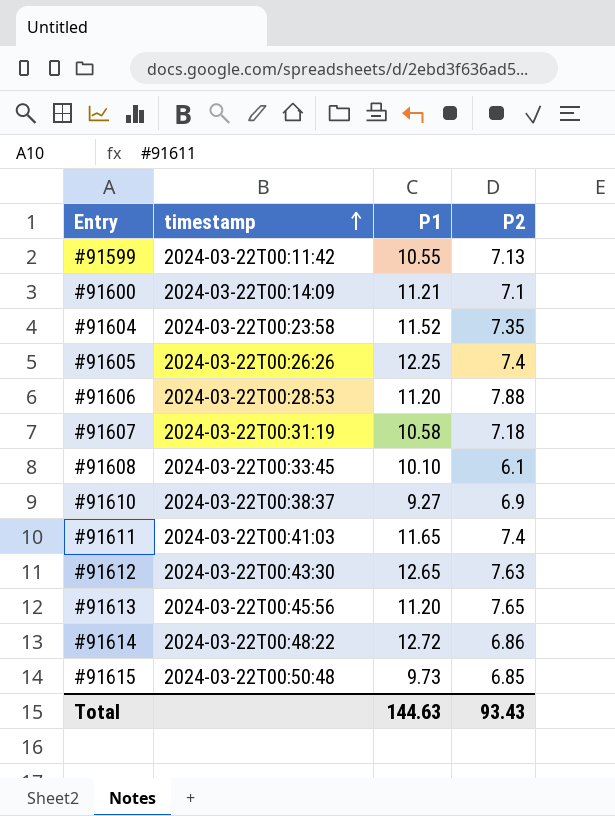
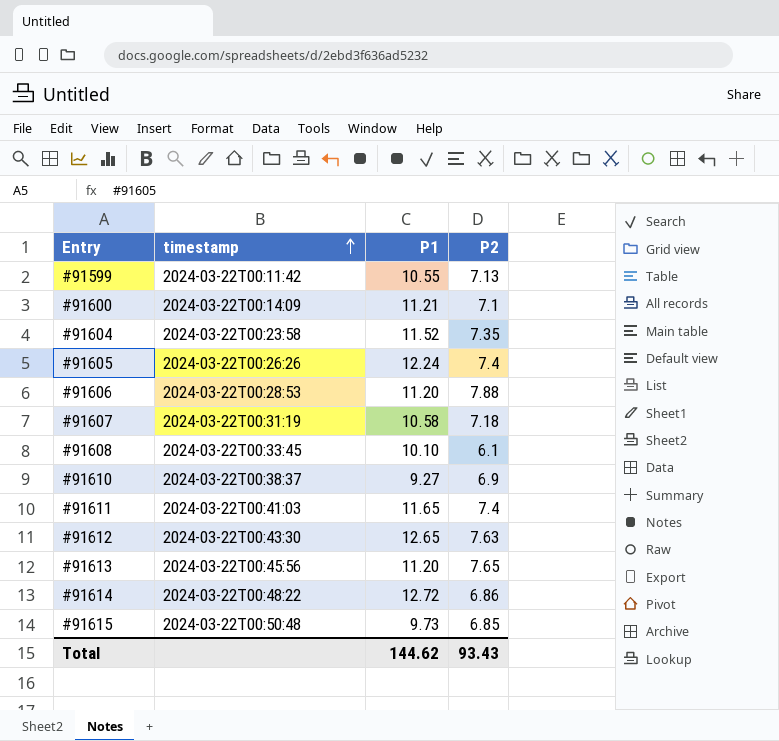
#91605 | P1: 12.25 -> 12.24
Total | P1: 144.63 -> 144.62

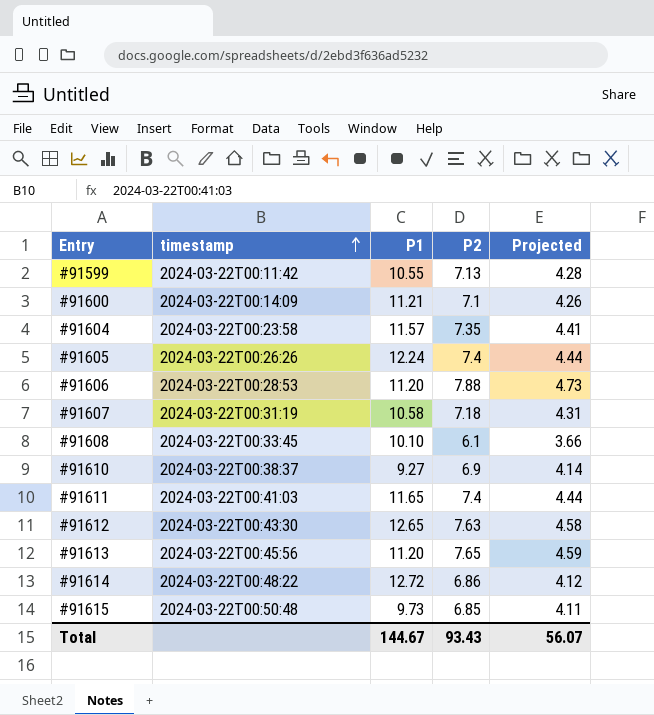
column Projected | formula: none -> [P2] * 0.6
#91604 | P1: 11.52 -> 11.57
Total | P1: 144.62 -> 144.67

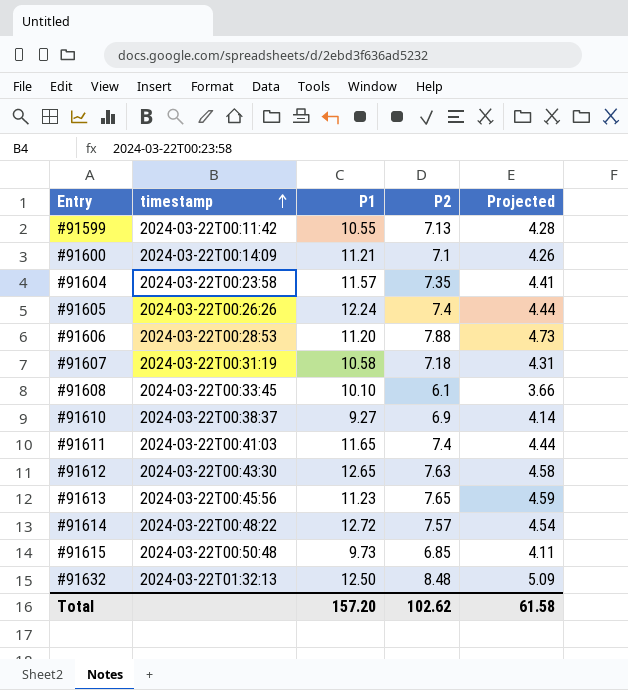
#91613 | P1: 11.20 -> 11.23
#91614 | P2: 6.86 -> 7.57
#91614 | Projected: 4.12 -> 4.54
row #91632: none -> 2024-03-22T01:32:13 | 12.50 | 8.48 | 5.09
Total | P1: 144.67 -> 157.20
Total | P2: 93.43 -> 102.62
Total | Projected: 56.07 -> 61.58

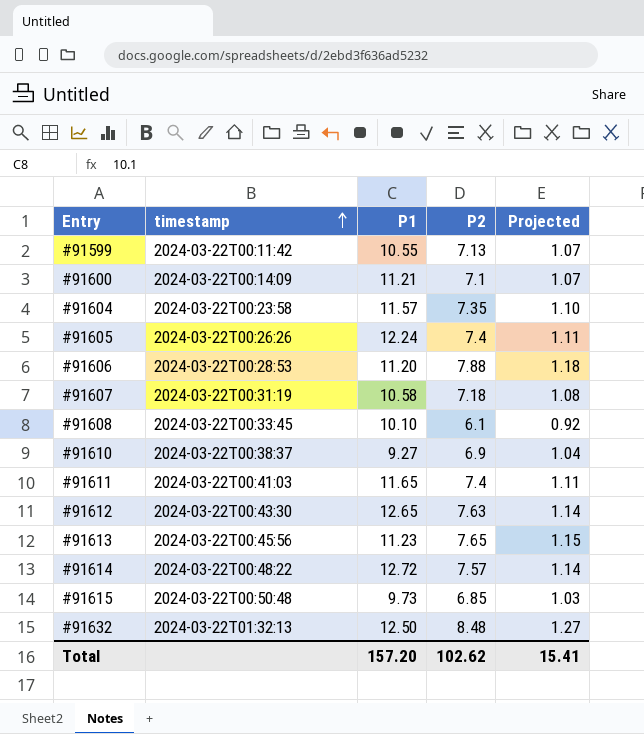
column Projected | formula: [P2] * 0.6 -> [P2] * 0.15
Total | Projected: 61.58 -> 15.41

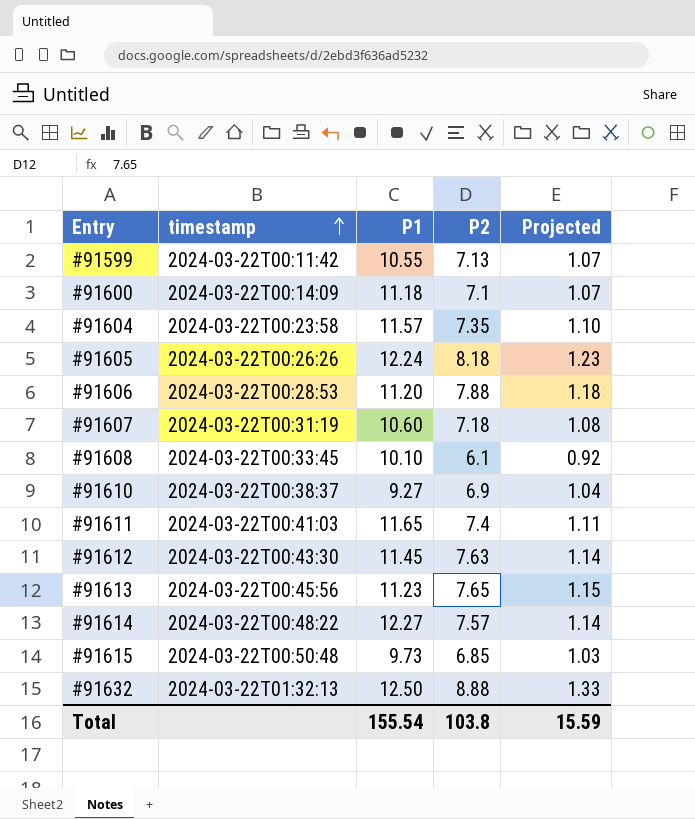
#91600 | P1: 11.21 -> 11.18
#91605 | P2: 7.4 -> 8.18
#91605 | Projected: 1.11 -> 1.23
#91607 | P1: 10.58 -> 10.60
#91612 | P1: 12.65 -> 11.45
#91614 | P1: 12.72 -> 12.27
#91632 | P2: 8.48 -> 8.88
#91632 | Projected: 1.27 -> 1.33
Total | P1: 157.20 -> 155.54
Total | P2: 102.62 -> 103.8
Total | Projected: 15.41 -> 15.59

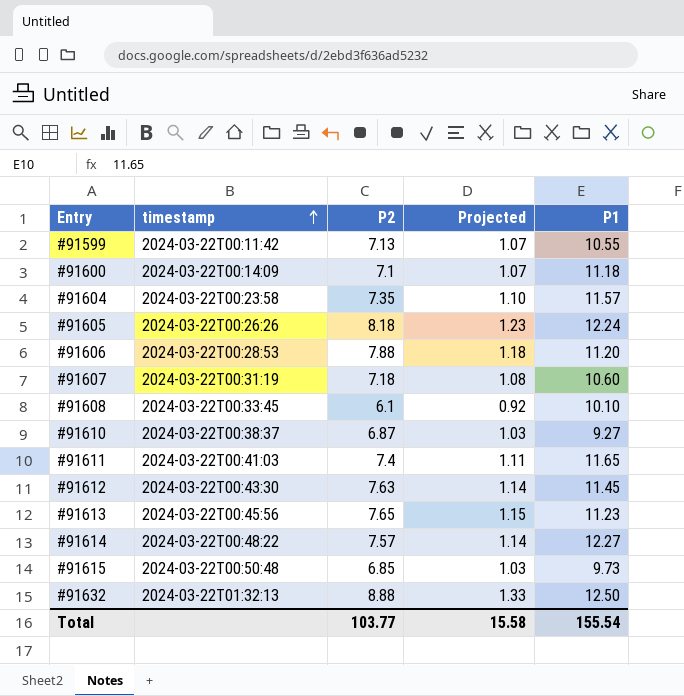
column P1 | position: 3 -> 5
#91610 | P2: 6.9 -> 6.87
#91610 | Projected: 1.04 -> 1.03
Total | P2: 103.8 -> 103.77
Total | Projected: 15.59 -> 15.58

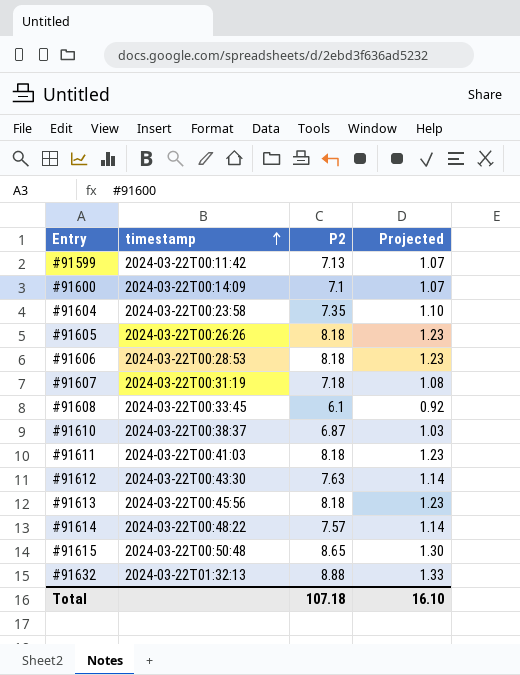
column P1 | position: 5 -> none
#91606 | P2: 7.88 -> 8.18
#91606 | Projected: 1.18 -> 1.23
#91611 | P2: 7.4 -> 8.18
#91611 | Projected: 1.11 -> 1.23
#91613 | P2: 7.65 -> 8.18
#91613 | Projected: 1.15 -> 1.23
#91615 | P2: 6.85 -> 8.65
#91615 | Projected: 1.03 -> 1.30
Total | P2: 103.77 -> 107.18
Total | Projected: 15.58 -> 16.10

